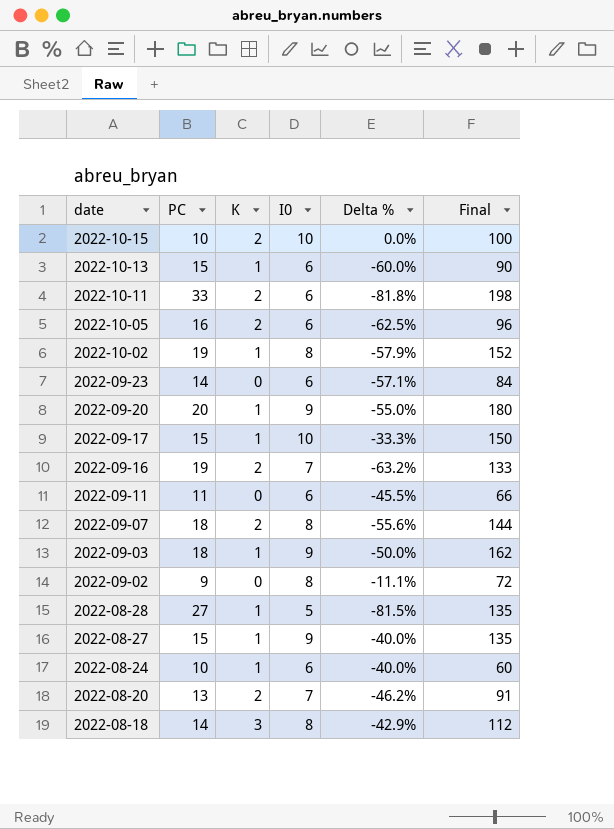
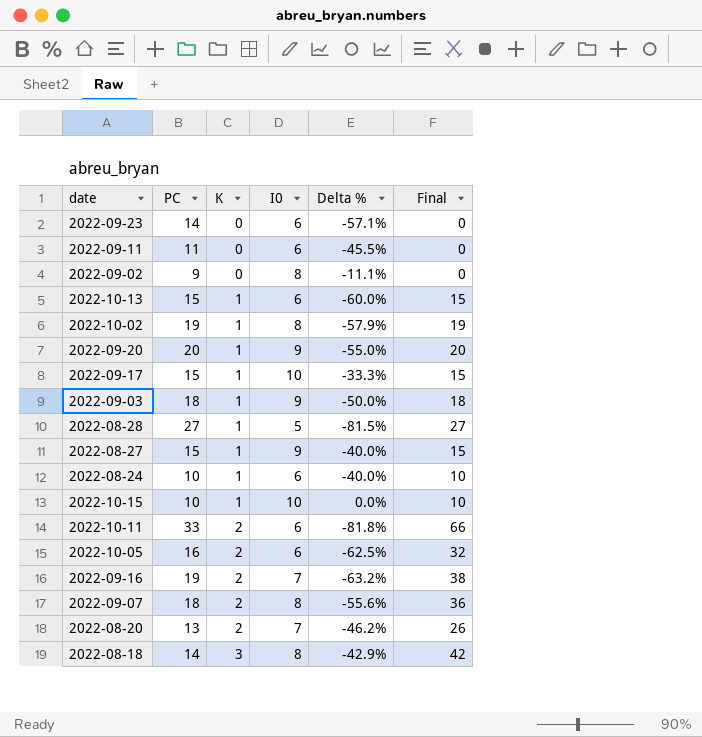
row order: date descending -> K ascending
column Final | formula: [PC] * [I0] -> [PC] * [K]
2022-10-15 | K: 2 -> 1

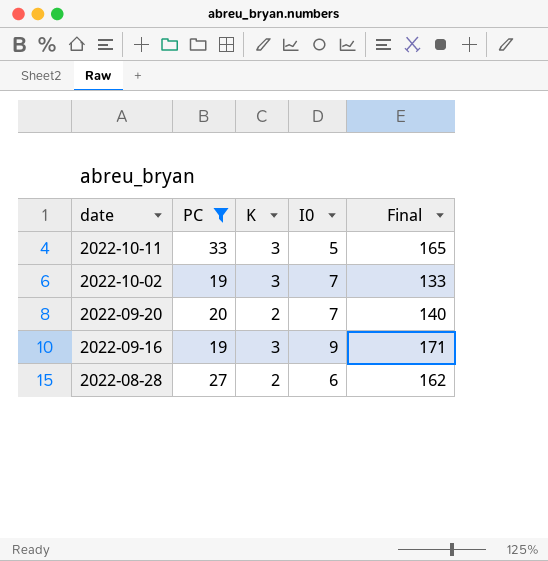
filter: none -> PC >= 19
row order: K ascending -> date descending
column Delta % | formula: ([I0] - [PC]) / [PC] -> none
column Final | formula: [PC] * [K] -> [PC] * [I0]
2022-10-11 | K: 2 -> 3
2022-10-11 | I0: 6 -> 5
2022-10-02 | K: 1 -> 3
2022-10-02 | I0: 8 -> 7
2022-09-20 | K: 1 -> 2
2022-09-20 | I0: 9 -> 7
2022-09-16 | K: 2 -> 3
2022-09-16 | I0: 7 -> 9
2022-08-28 | K: 1 -> 2
2022-08-28 | I0: 5 -> 6

